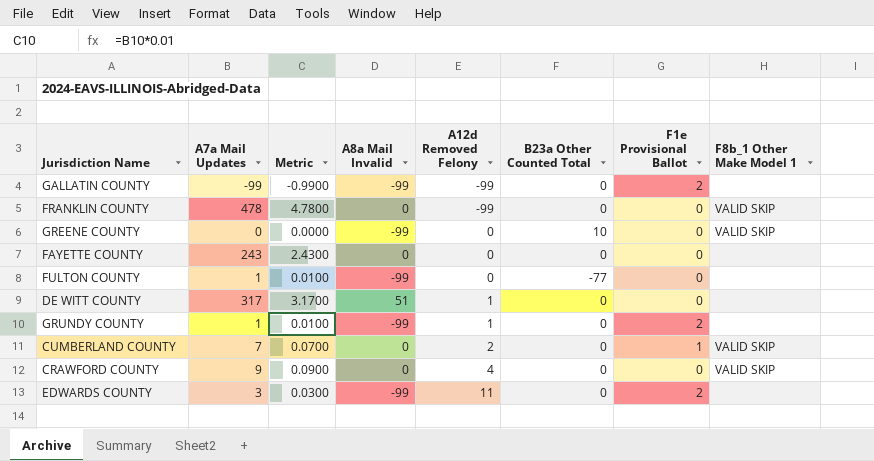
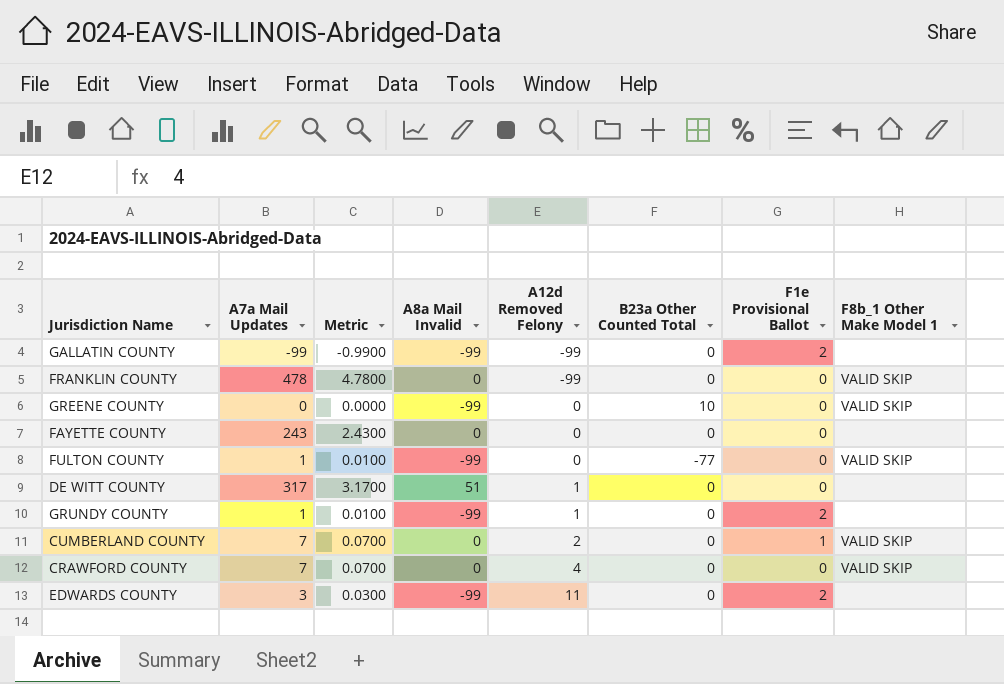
FULTON COUNTY | F8b_1 Other Make Model 1: none -> VALID SKIP
CRAWFORD COUNTY | A7a Mail Updates: 9 -> 7
CRAWFORD COUNTY | Metric: 0.0900 -> 0.0700

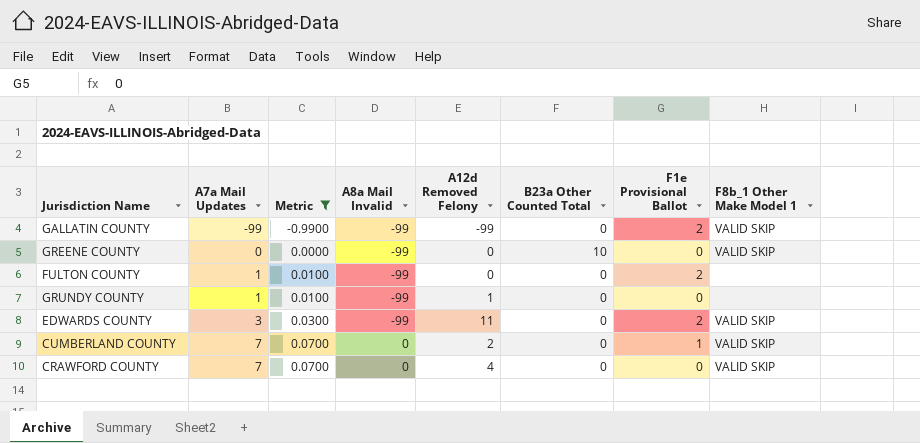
filter: none -> Metric <= 0.0700
row order: A12d Removed Felony ascending -> A7a Mail Updates ascending
GALLATIN COUNTY | F8b_1 Other Make Model 1: none -> VALID SKIP
FULTON COUNTY | B23a Other Counted Total: -77 -> 0
FULTON COUNTY | F1e Provisional Ballot: 0 -> 2
FULTON COUNTY | F8b_1 Other Make Model 1: VALID SKIP -> none
GRUNDY COUNTY | F1e Provisional Ballot: 2 -> 0
EDWARDS COUNTY | F8b_1 Other Make Model 1: none -> VALID SKIP

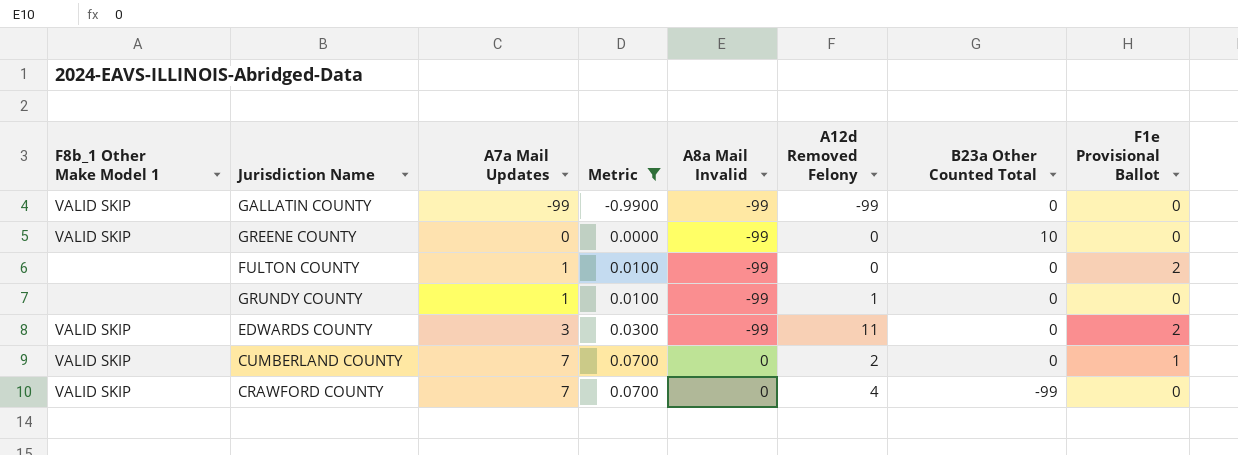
column F8b_1 Other Make Model 1 | position: 8 -> 1
GALLATIN COUNTY | F1e Provisional Ballot: 2 -> 0
CRAWFORD COUNTY | B23a Other Counted Total: 0 -> -99

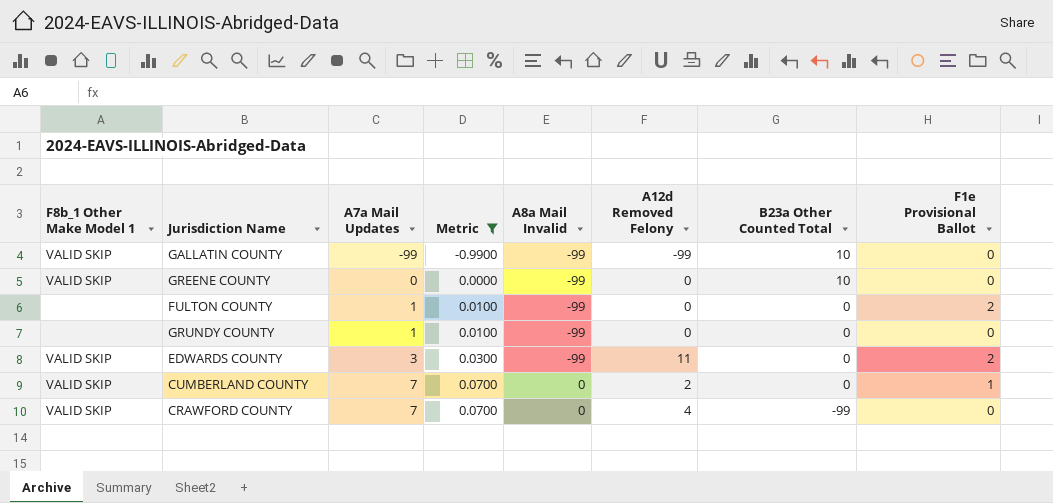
GALLATIN COUNTY | B23a Other Counted Total: 0 -> 10
GRUNDY COUNTY | A12d Removed Felony: 1 -> 0

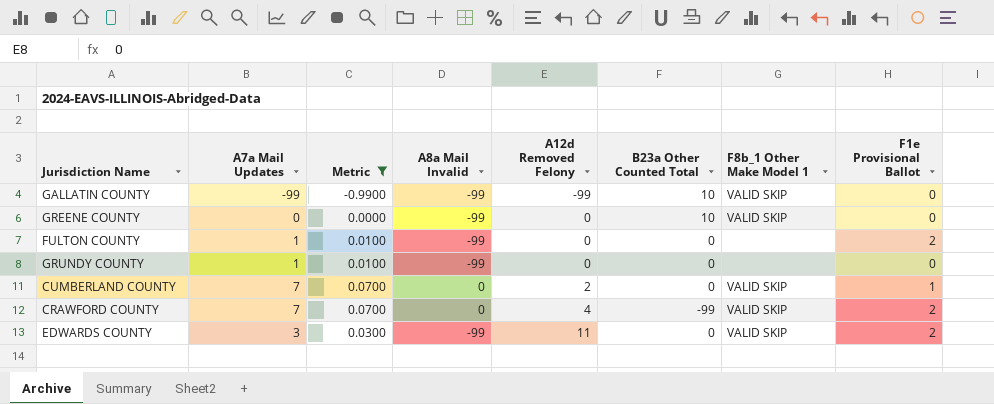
row order: A7a Mail Updates ascending -> A12d Removed Felony ascending
column F8b_1 Other Make Model 1 | position: 1 -> 7
CRAWFORD COUNTY | F1e Provisional Ballot: 0 -> 2

